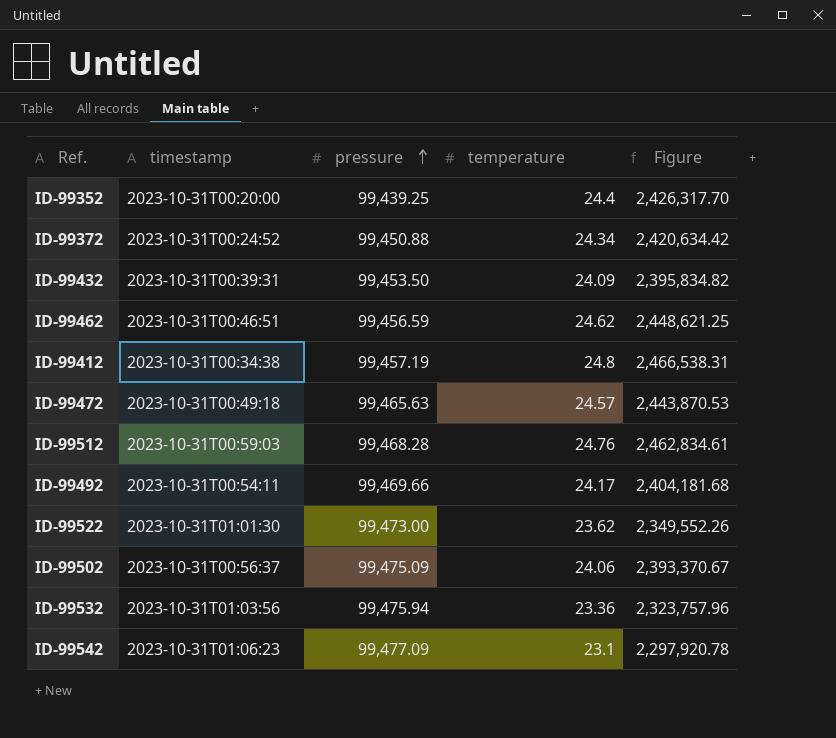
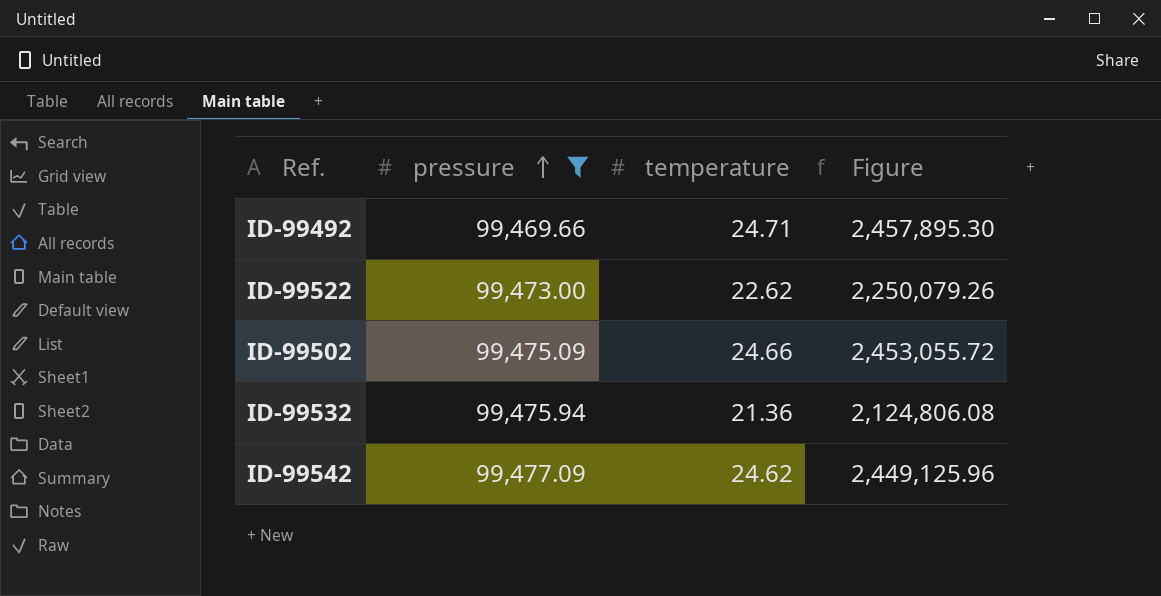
filter: none -> pressure >= 99,469.66
column timestamp | position: 2 -> none
ID-99492 | temperature: 24.17 -> 24.71
ID-99492 | Figure: 2,404,181.68 -> 2,457,895.30
ID-99522 | temperature: 23.62 -> 22.62
ID-99522 | Figure: 2,349,552.26 -> 2,250,079.26
ID-99502 | temperature: 24.06 -> 24.66
ID-99502 | Figure: 2,393,370.67 -> 2,453,055.72
ID-99532 | temperature: 23.36 -> 21.36
ID-99532 | Figure: 2,323,757.96 -> 2,124,806.08
ID-99542 | temperature: 23.1 -> 24.62
ID-99542 | Figure: 2,297,920.78 -> 2,449,125.96

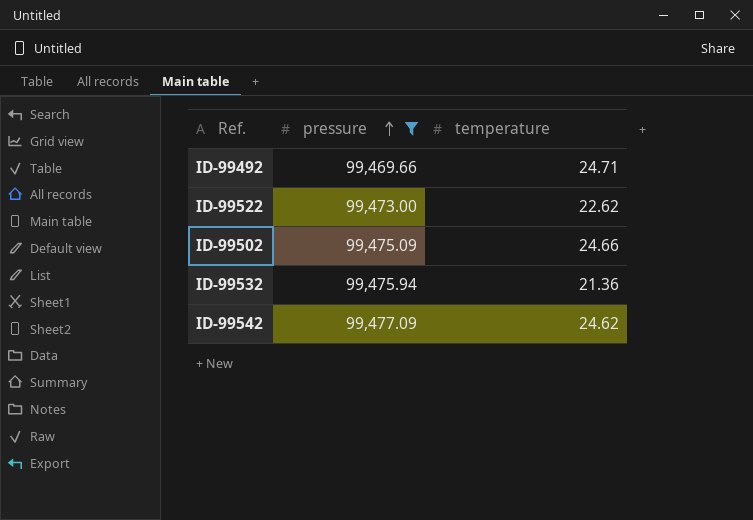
column Figure | formula: [pressure] * [temperature] -> none

